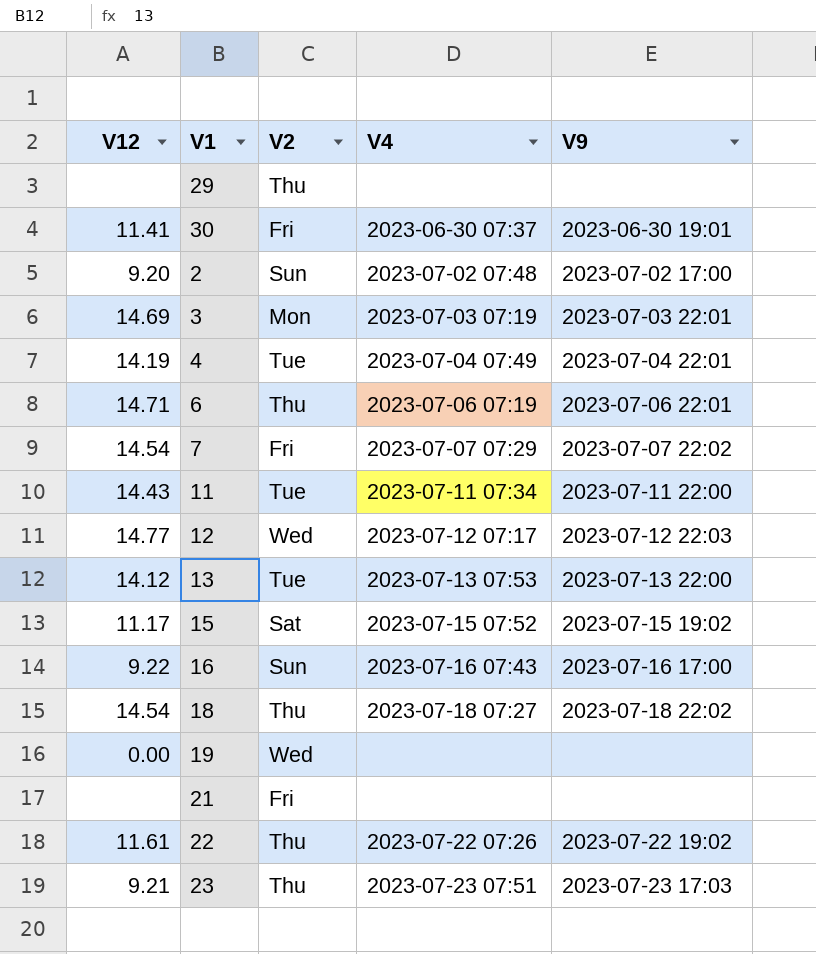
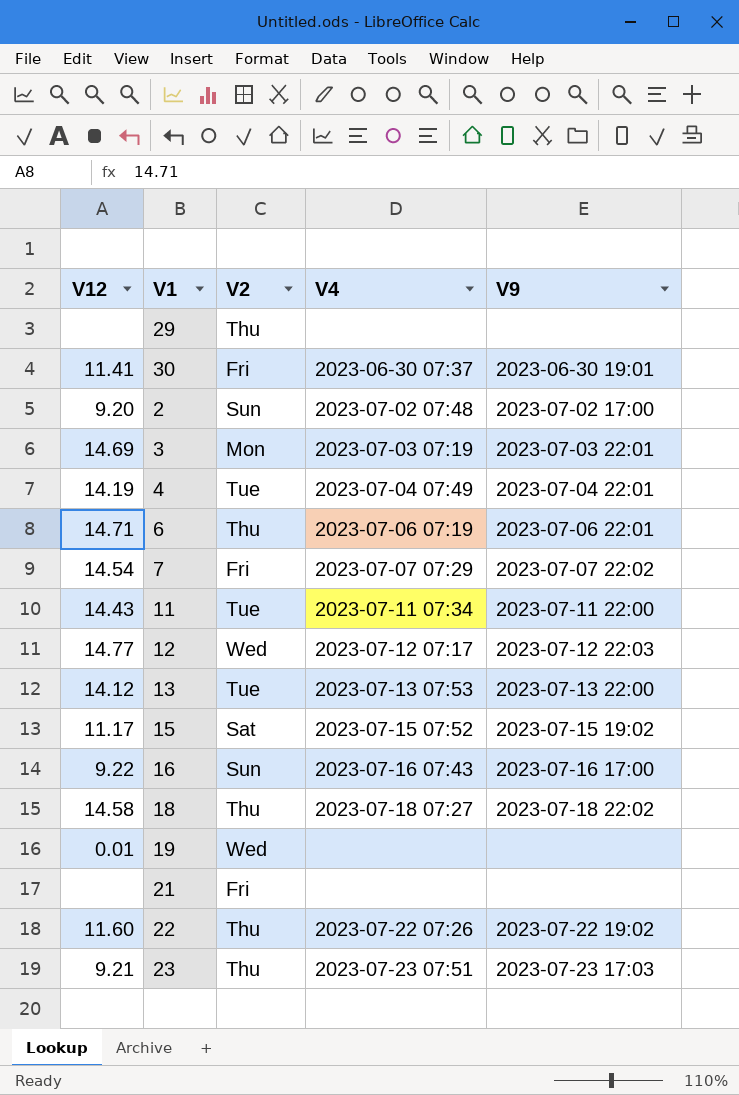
18 | V12: 14.54 -> 14.58
19 | V12: 0.00 -> 0.01
22 | V12: 11.61 -> 11.60

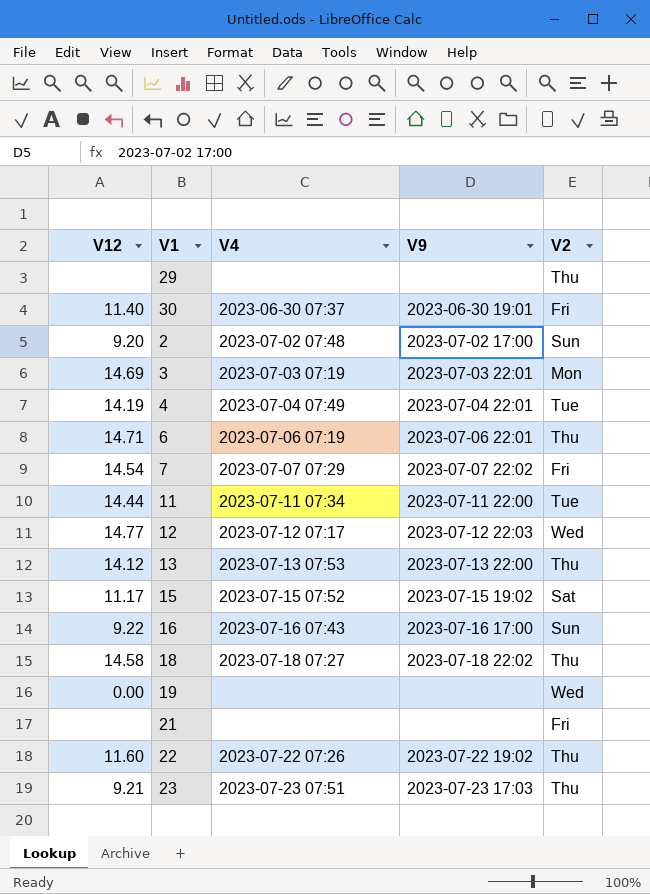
column V2 | position: 3 -> 5
30 | V12: 11.41 -> 11.40
11 | V12: 14.43 -> 14.44
13 | V2: Tue -> Thu
19 | V12: 0.01 -> 0.00

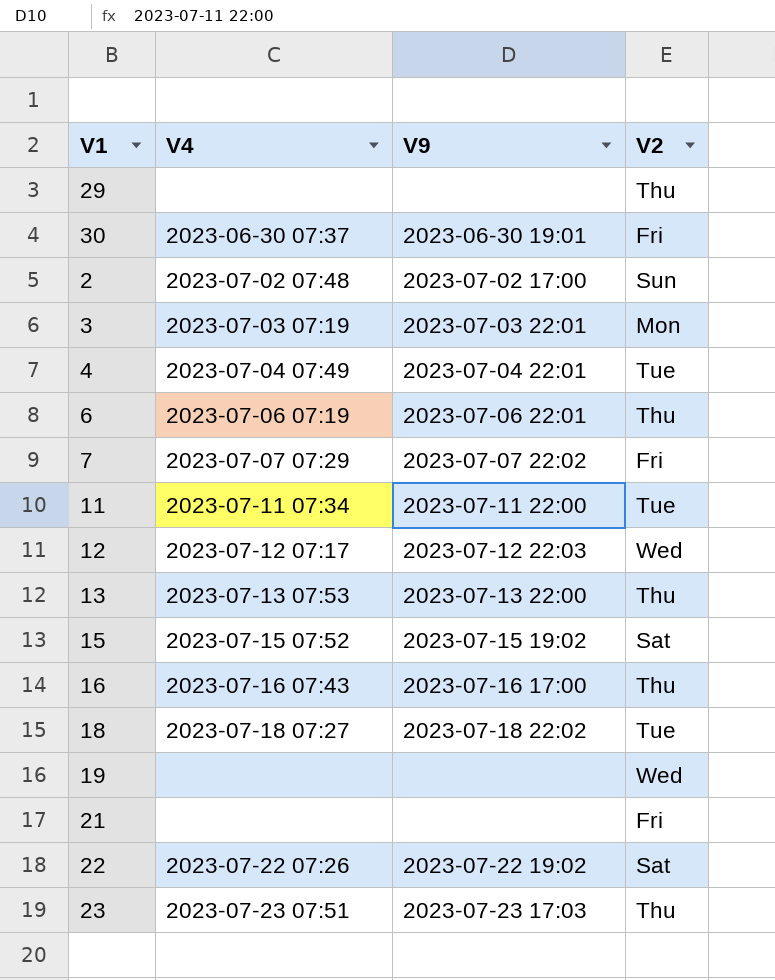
column V12 | position: 1 -> none
16 | V2: Sun -> Thu
18 | V2: Thu -> Tue
22 | V2: Thu -> Sat

